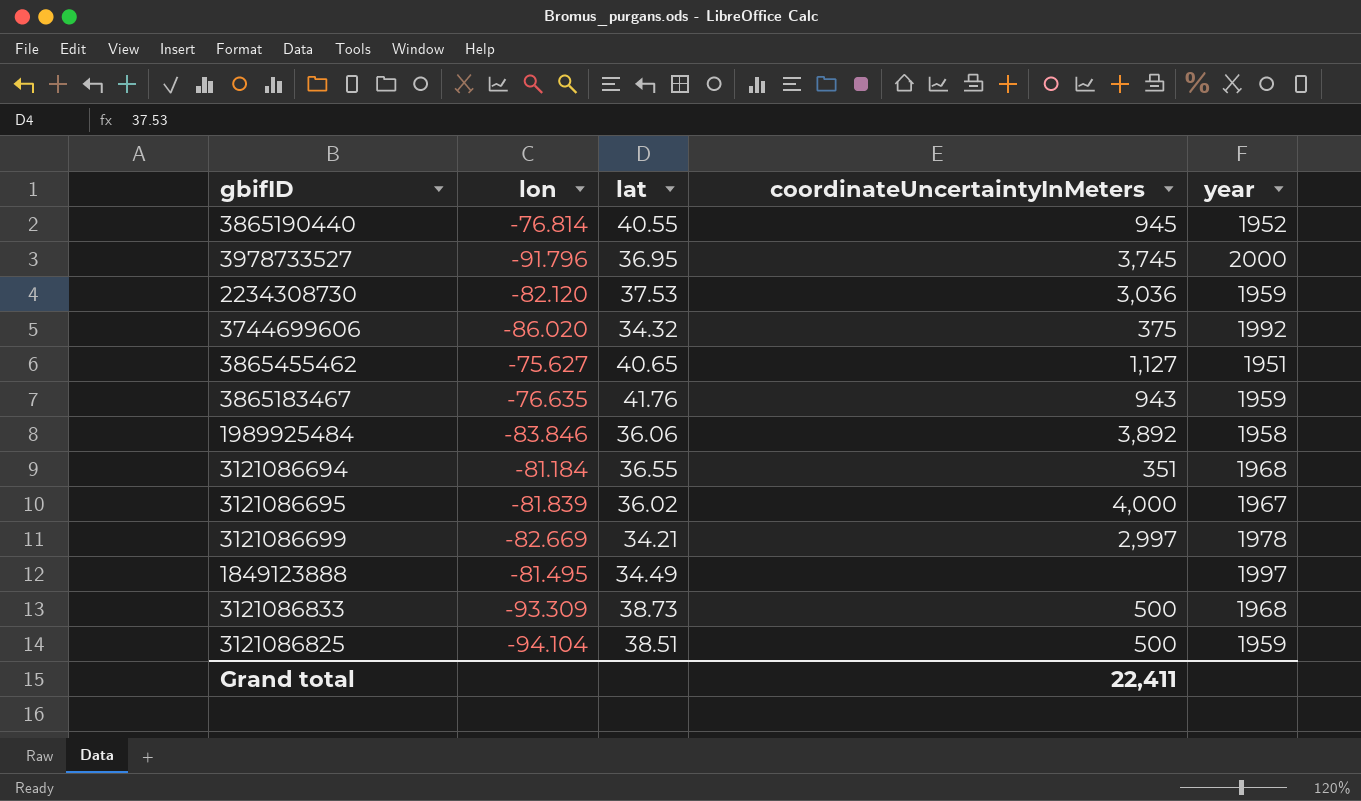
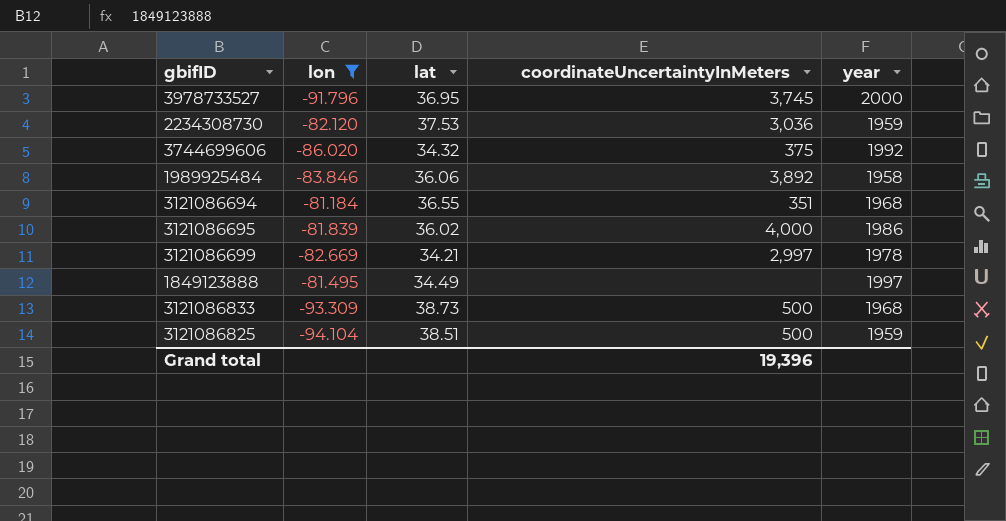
filter: none -> lon <= -81.184
3121086695 | year: 1967 -> 1986
Grand total | coordinateUncertaintyInMeters: 22,411 -> 19,396

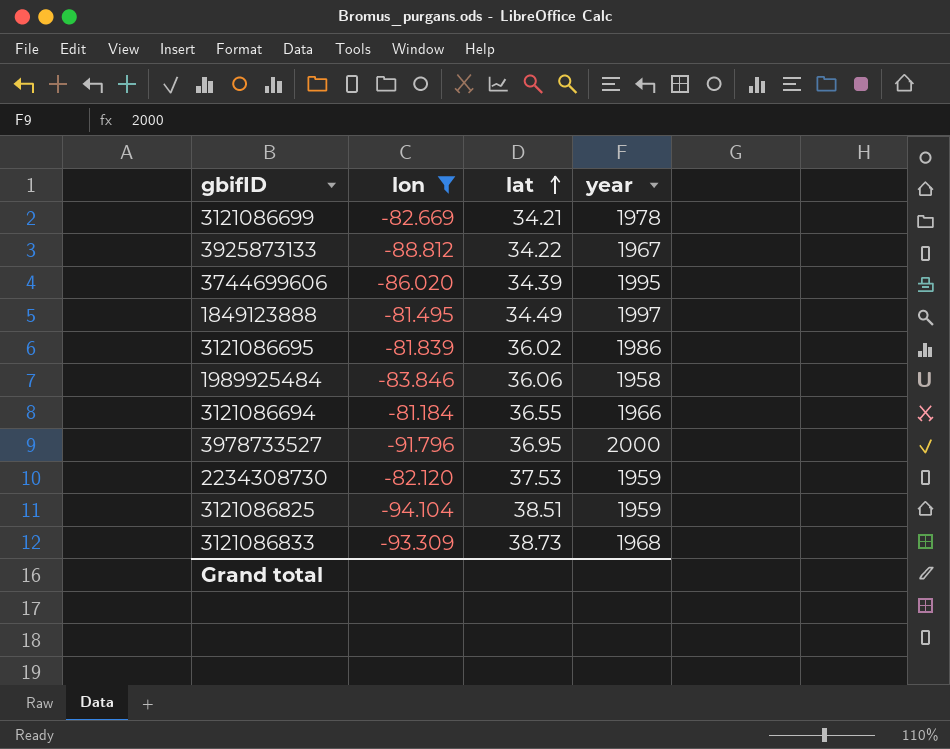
row order: none -> lat ascending
column coordinateUncertaintyInMeters | position: 4 -> none
row 3925873133: none -> -88.812 | 34.22 | 1967
3744699606 | lat: 34.32 -> 34.39
3744699606 | year: 1992 -> 1995
3121086694 | year: 1968 -> 1966

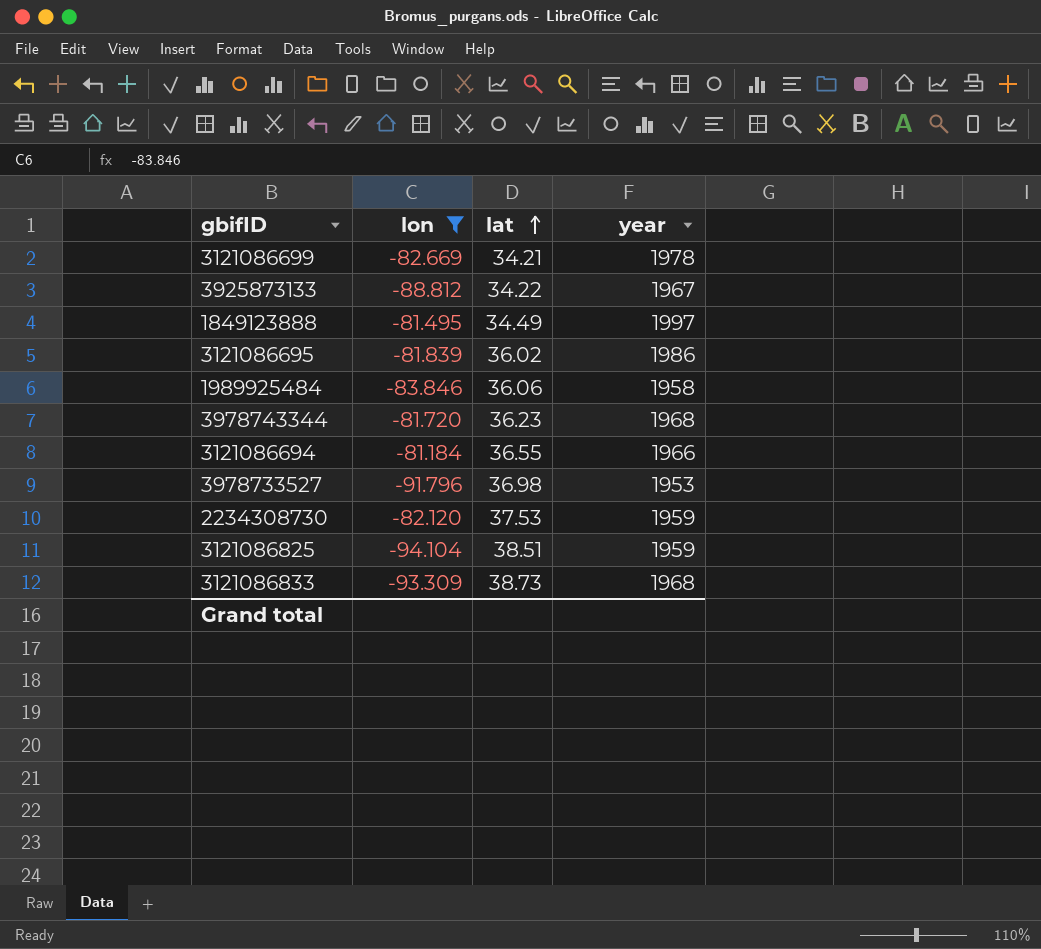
row 3744699606: -86.020 | 34.39 | 1995 -> none
row 3978743344: none -> -81.720 | 36.23 | 1968
3978733527 | lat: 36.95 -> 36.98
3978733527 | year: 2000 -> 1953

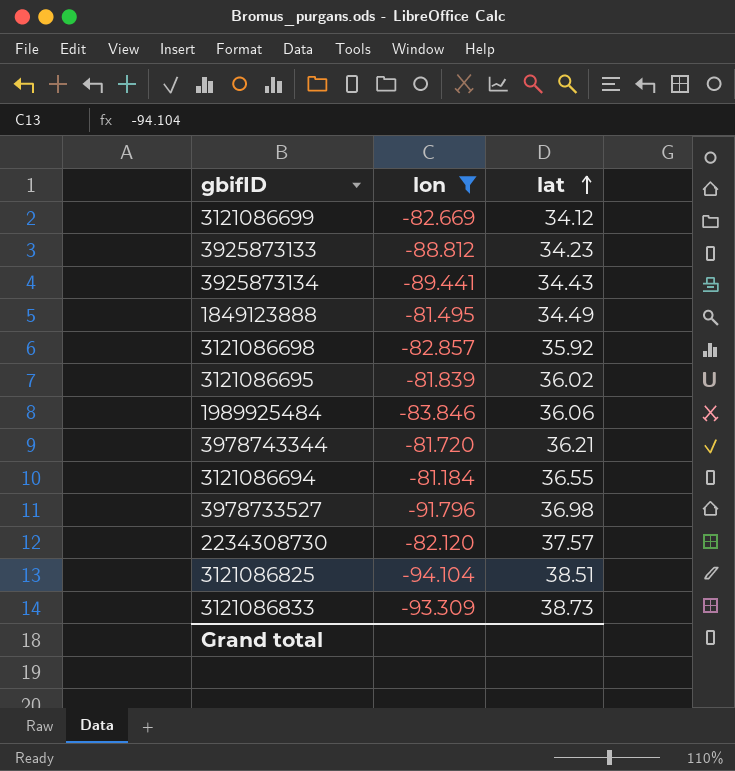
column year | position: 4 -> none
3121086699 | lat: 34.21 -> 34.12
3925873133 | lat: 34.22 -> 34.23
row 3925873134: none -> -89.441 | 34.43
row 3121086698: none -> -82.857 | 35.92
3978743344 | lat: 36.23 -> 36.21
2234308730 | lat: 37.53 -> 37.57

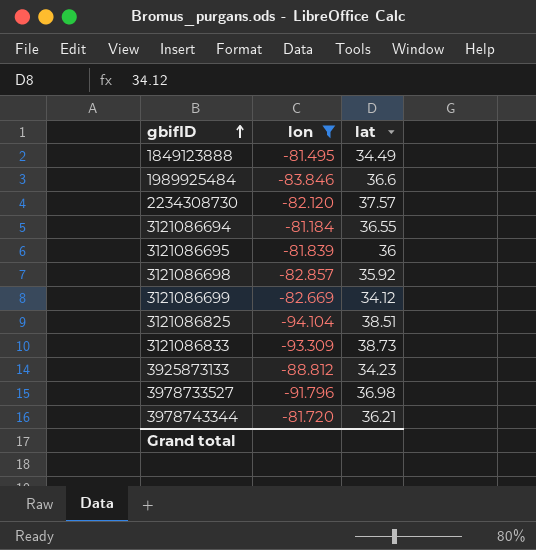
row order: lat ascending -> gbifID ascending
row 3925873134: -89.441 | 34.43 -> none
1989925484 | lat: 36.06 -> 36.6
3121086695 | lat: 36.02 -> 36

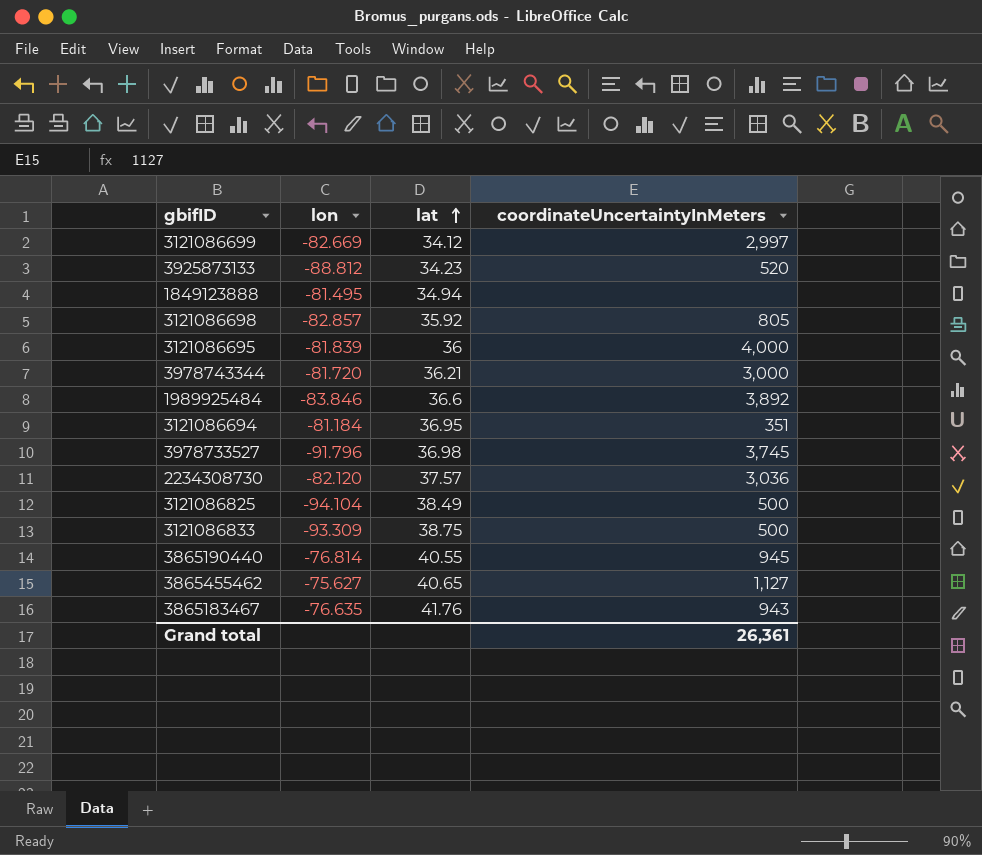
filter: lon <= -81.184 -> none
row order: gbifID ascending -> lat ascending
column coordinateUncertaintyInMeters | position: none -> 4
1849123888 | lat: 34.49 -> 34.94
3121086694 | lat: 36.55 -> 36.95
3121086825 | lat: 38.51 -> 38.49
3121086833 | lat: 38.73 -> 38.75

